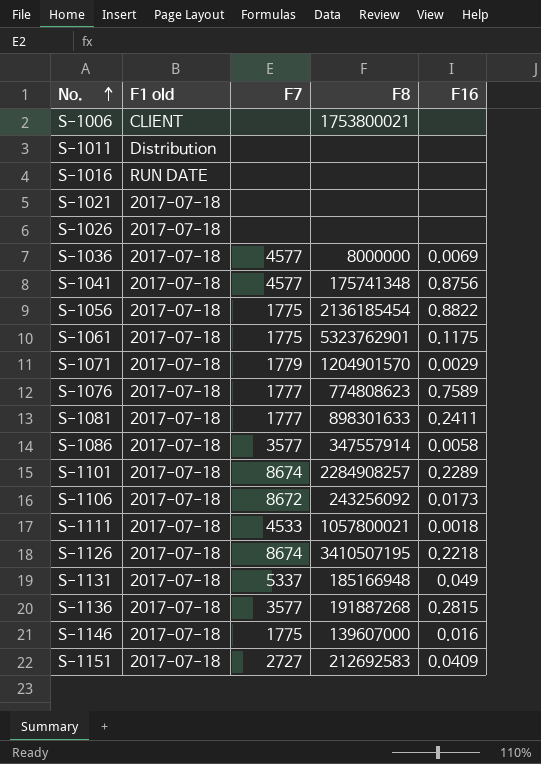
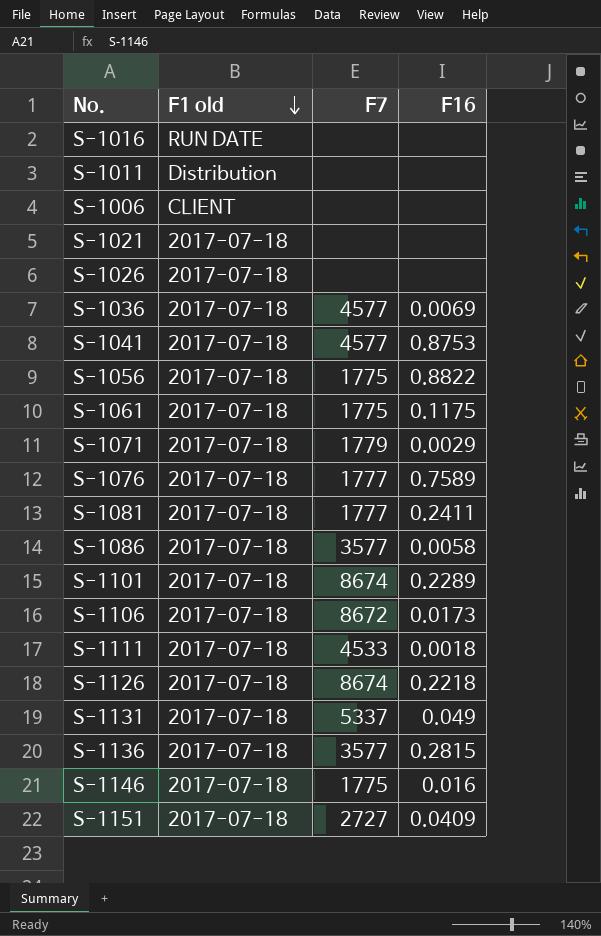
row order: No. ascending -> F1 old descending
column F8 | position: 4 -> none
S-1041 | F16: 0.8756 -> 0.8753

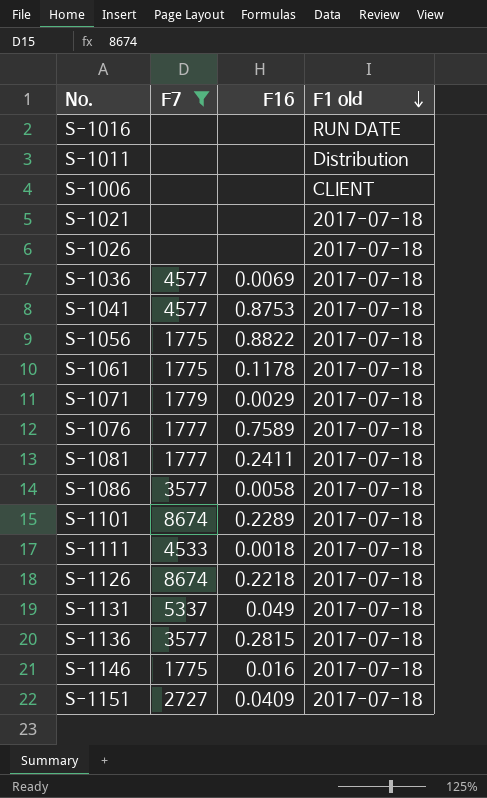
filter: none -> F7 != 8672
column F1 old | position: 2 -> 4
S-1061 | F16: 0.1175 -> 0.1178

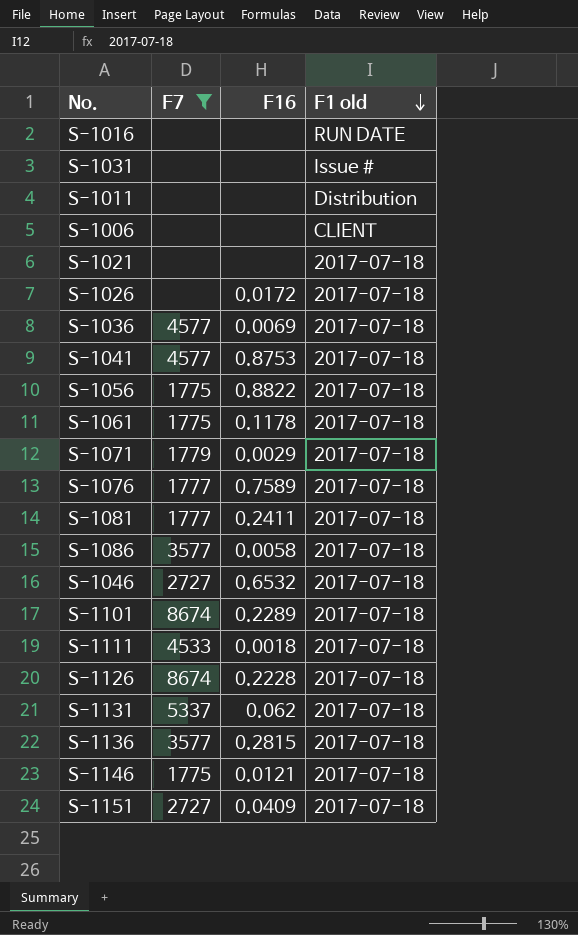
row S-1031: none -> none | none | Issue #
S-1026 | F16: none -> 0.0172
row S-1046: none -> 2727 | 0.6532 | 2017-07-18
S-1126 | F16: 0.2218 -> 0.2228
S-1131 | F16: 0.049 -> 0.062
S-1146 | F16: 0.016 -> 0.0121

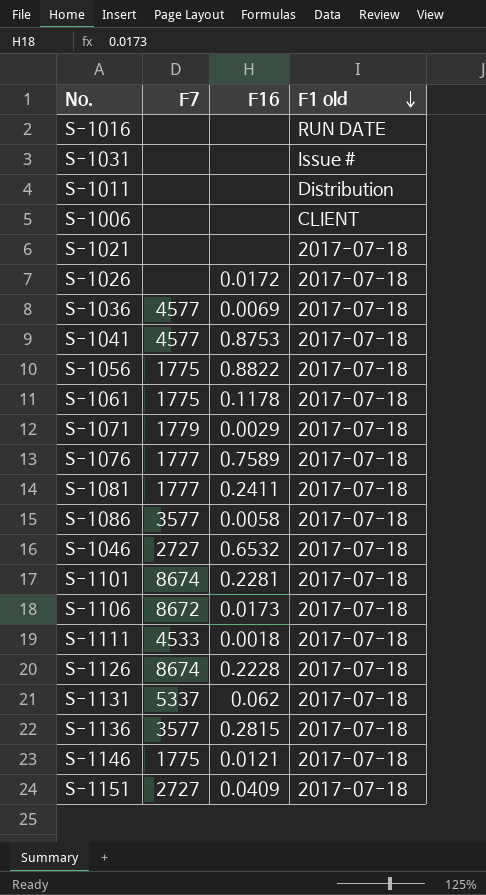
filter: F7 != 8672 -> none
S-1101 | F16: 0.2289 -> 0.2281

